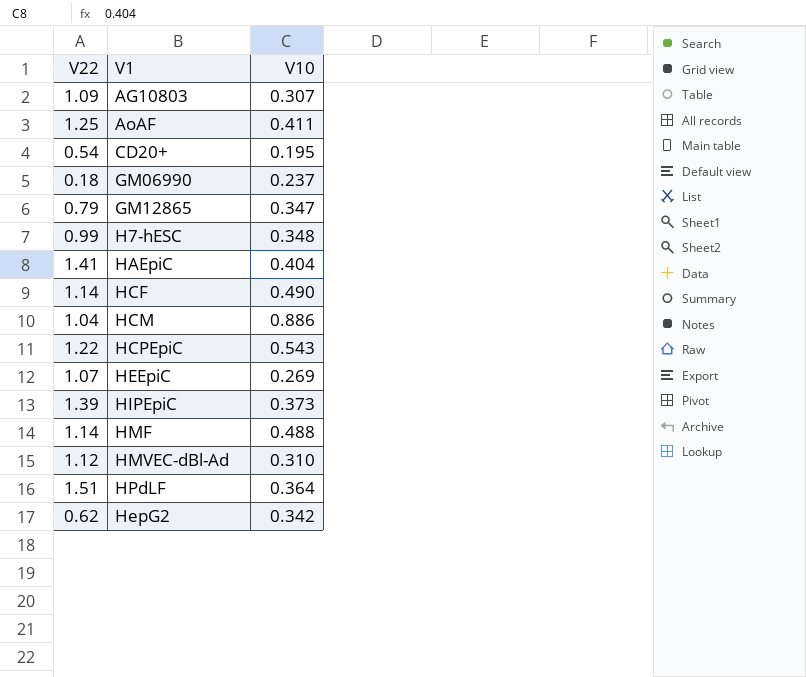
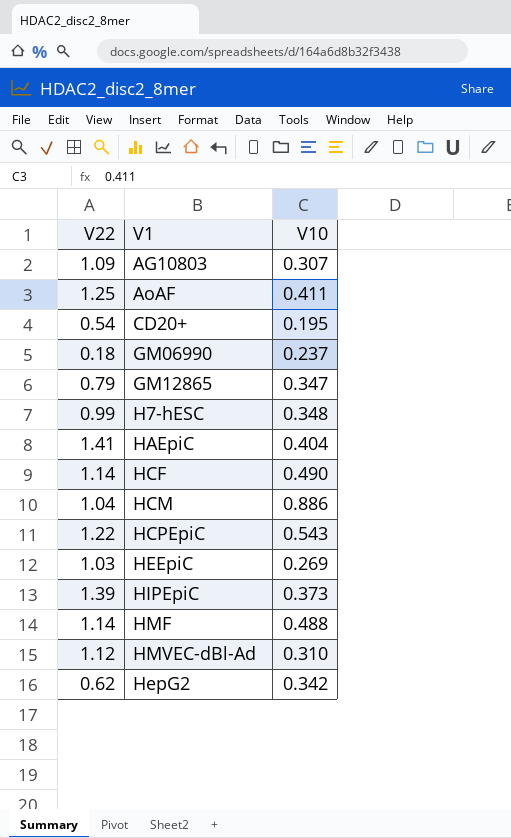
row HPdLF: 1.51 | 0.364 -> none
HEEpiC | V22: 1.07 -> 1.03

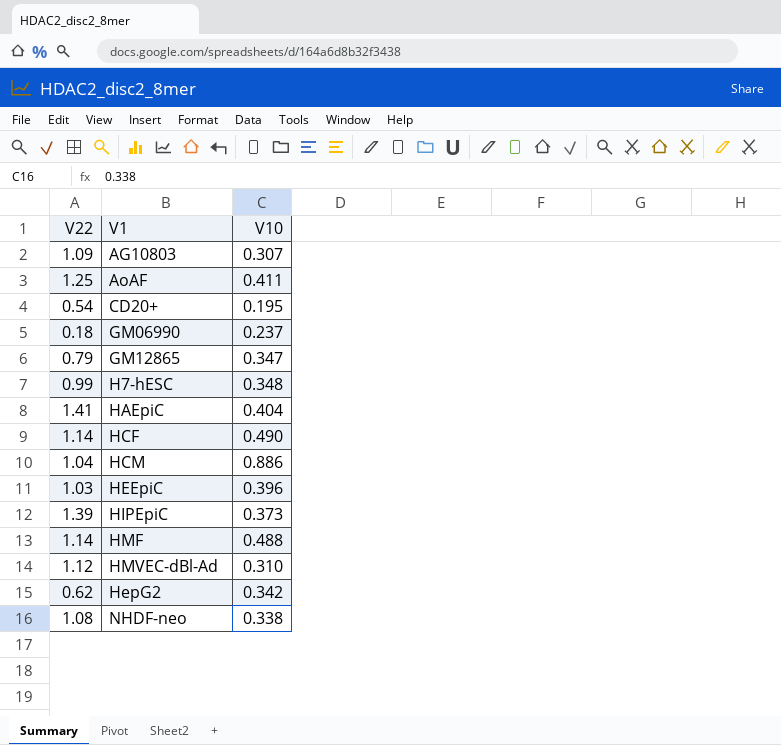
row HCPEpiC: 1.22 | 0.543 -> none
HEEpiC | V10: 0.269 -> 0.396
row NHDF-neo: none -> 1.08 | 0.338

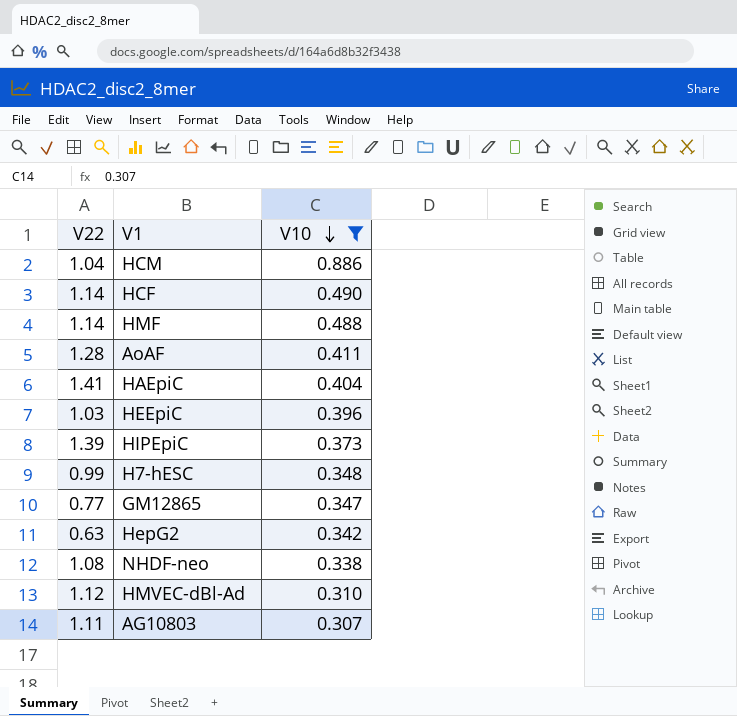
filter: none -> V10 >= 0.307
row order: none -> V10 descending
AoAF | V22: 1.25 -> 1.28
GM12865 | V22: 0.79 -> 0.77
HepG2 | V22: 0.62 -> 0.63
AG10803 | V22: 1.09 -> 1.11

